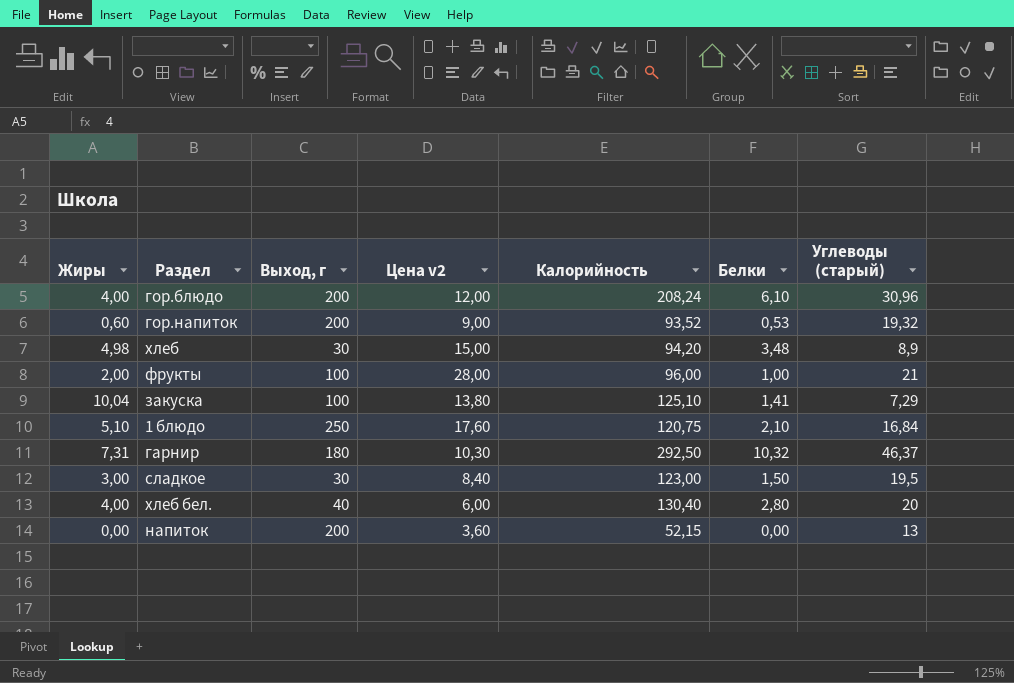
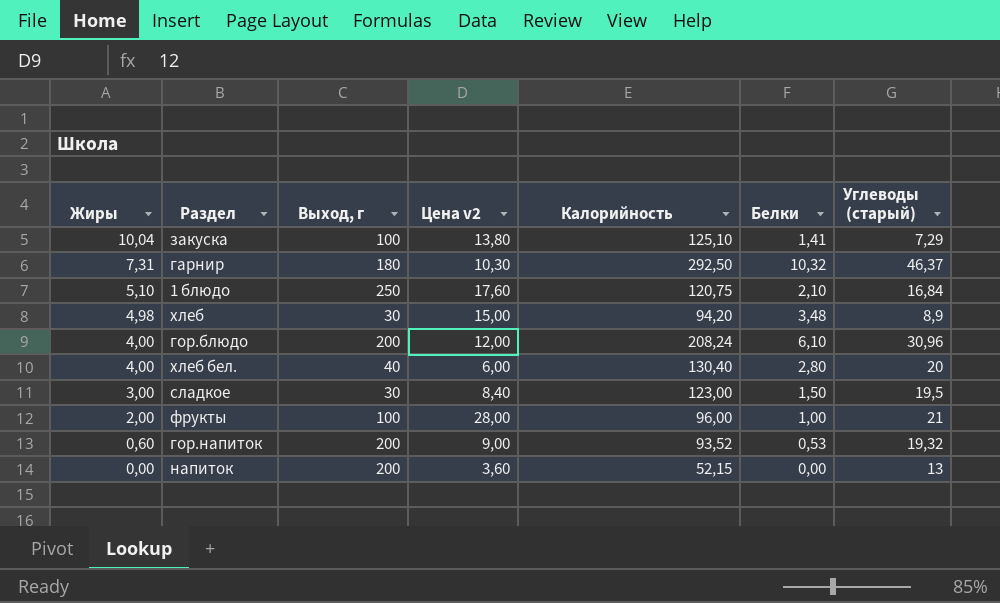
row order: none -> Жиры descending

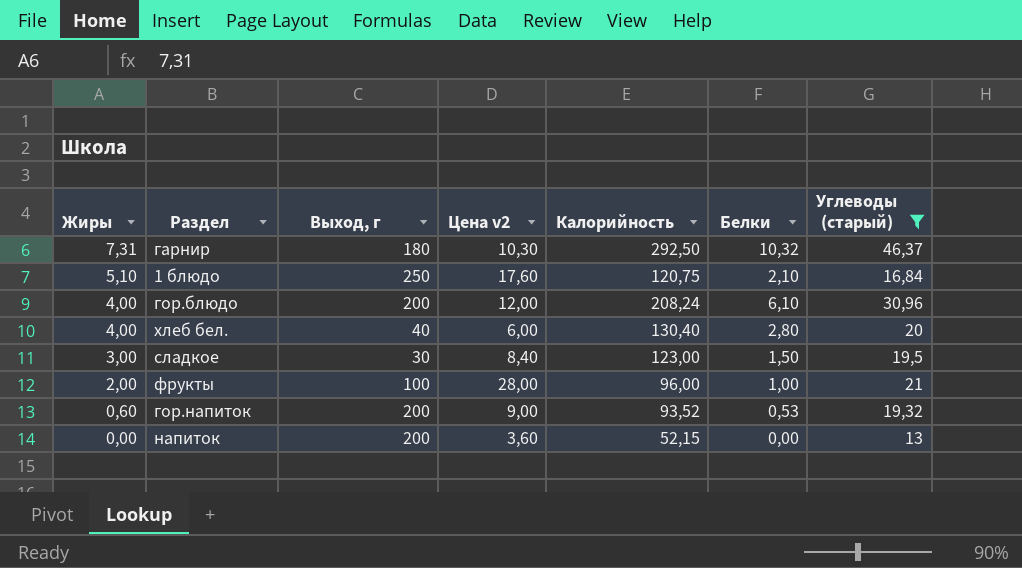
filter: none -> Углеводы (старый) >= 13

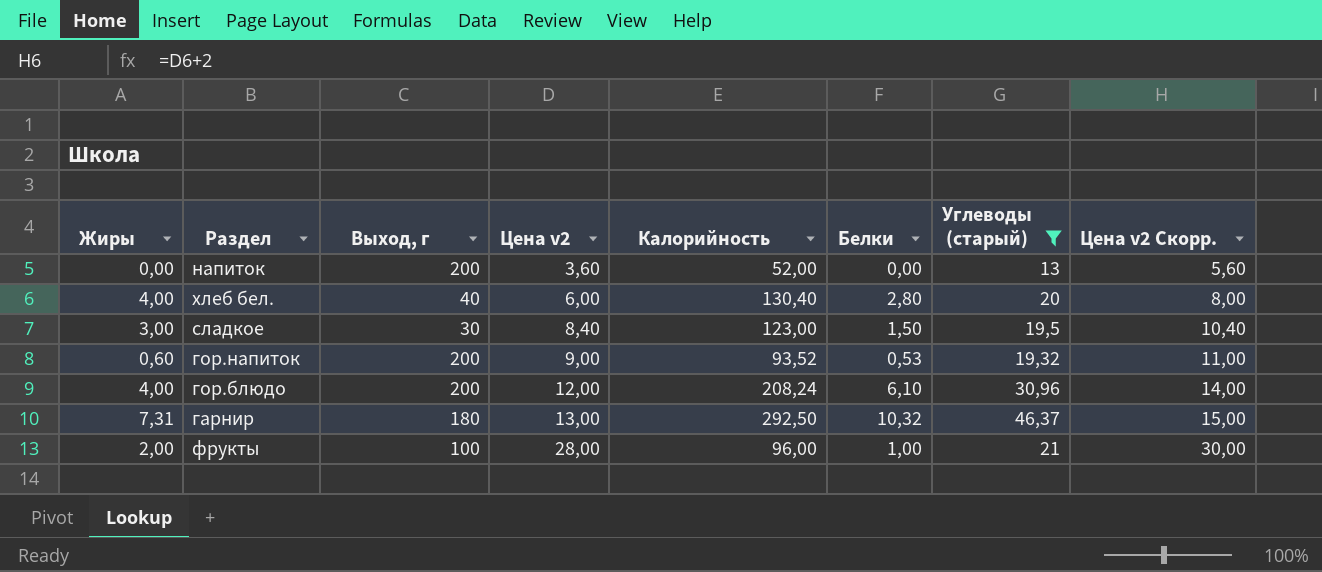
row order: Жиры descending -> Цена v2 ascending
column Цена v2 Скорр. | formula: none -> [Цена v2] + 2
row 1 блюдо: 5,10 | 250 | 17,60 | 120,75 | 2,10 | 16,84 -> none
напиток | Калорийность: 52,15 -> 52,00
гарнир | Цена v2: 10,30 -> 13,00

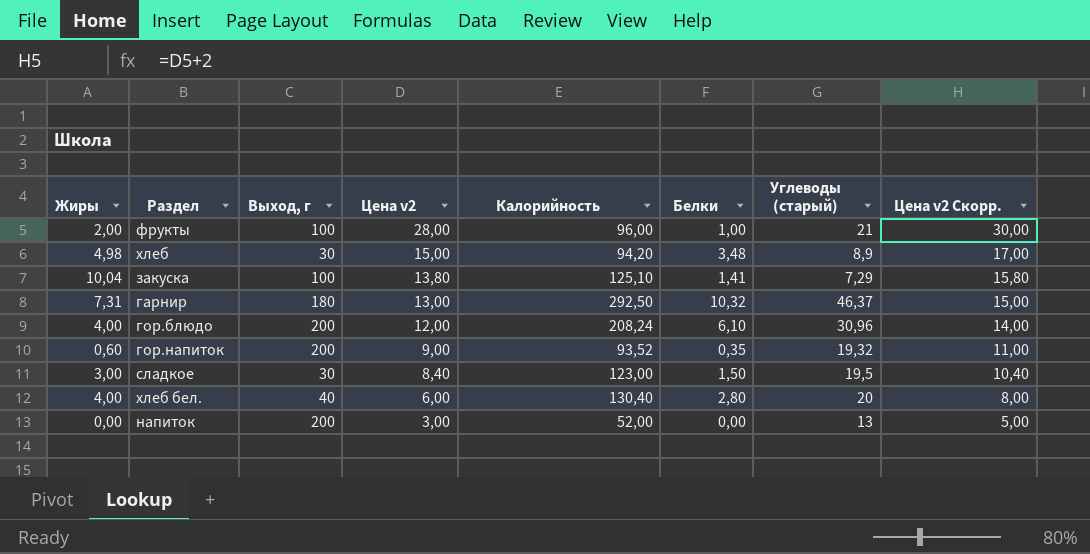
filter: Углеводы (старый) >= 13 -> none
row order: Цена v2 ascending -> Цена v2 descending
гор.напиток | Белки: 0,53 -> 0,35
напиток | Цена v2: 3,60 -> 3,00
напиток | Цена v2 Скорр.: 5,60 -> 5,00

